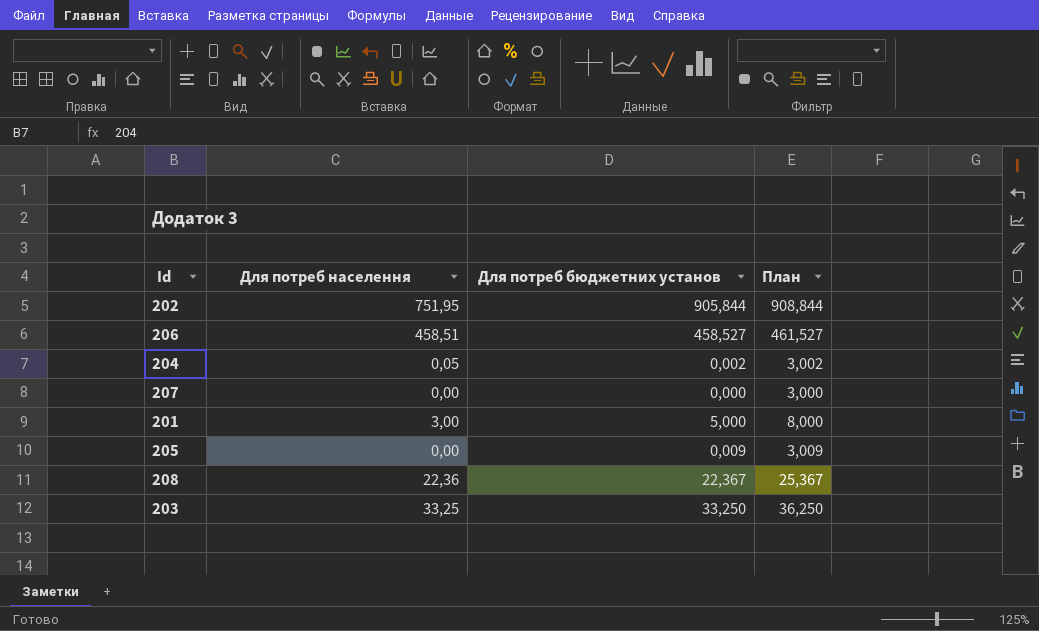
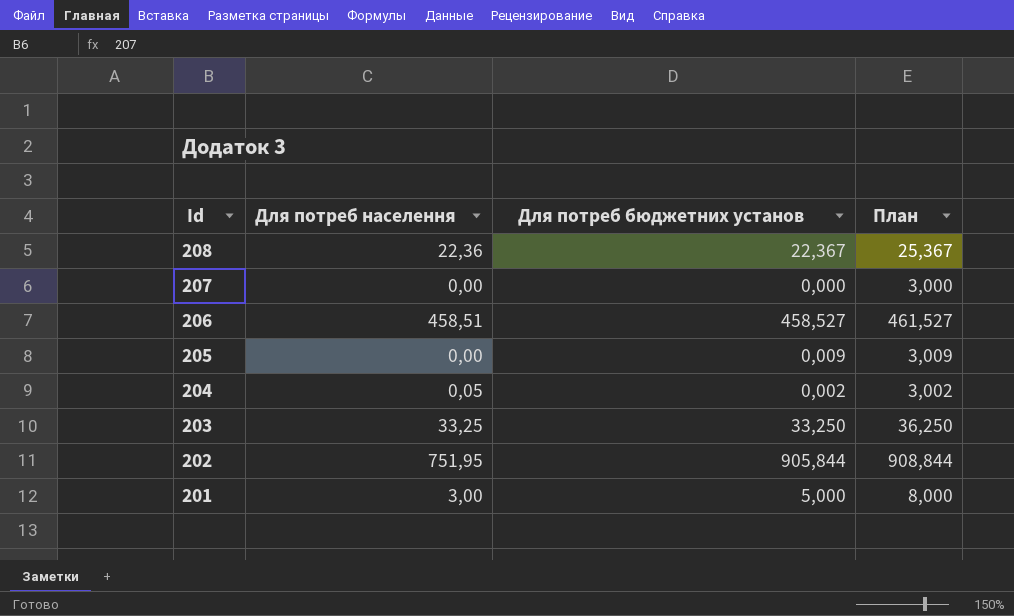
row order: none -> Id descending

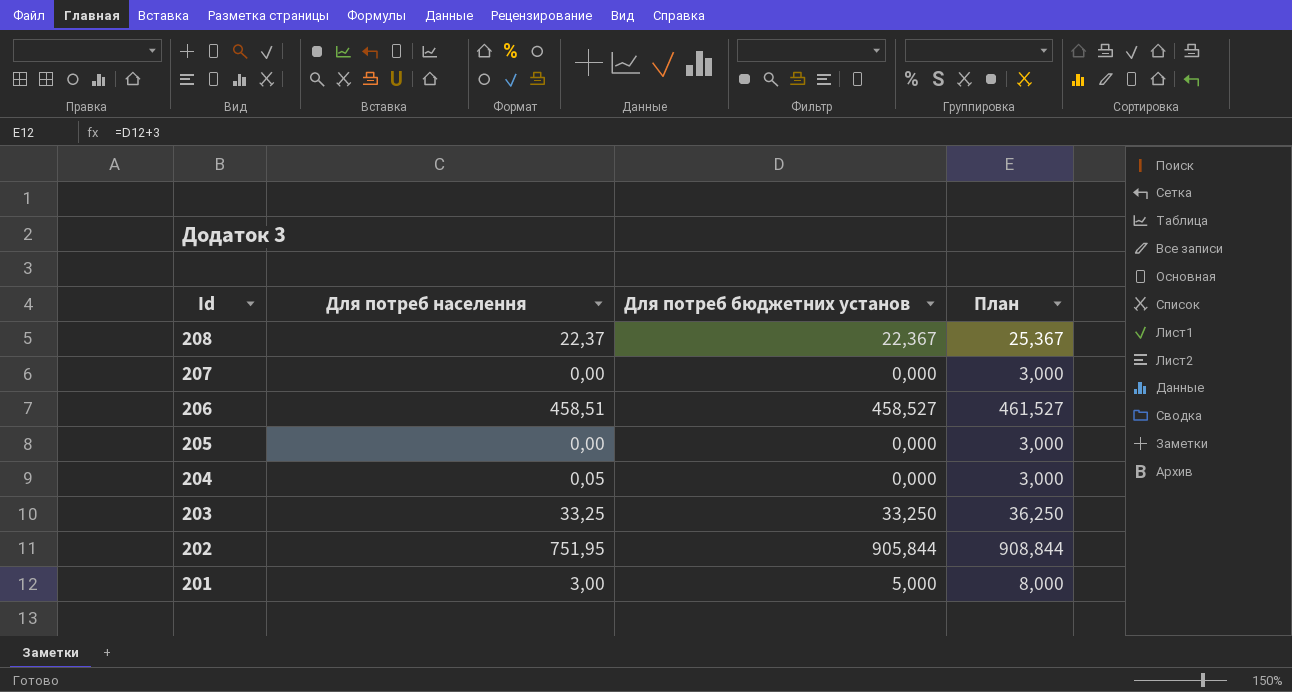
208 | Для потреб населення: 22,36 -> 22,37
205 | Для потреб бюджетних установ: 0,009 -> 0,000
205 | План: 3,009 -> 3,000
204 | Для потреб бюджетних установ: 0,002 -> 0,000
204 | План: 3,002 -> 3,000

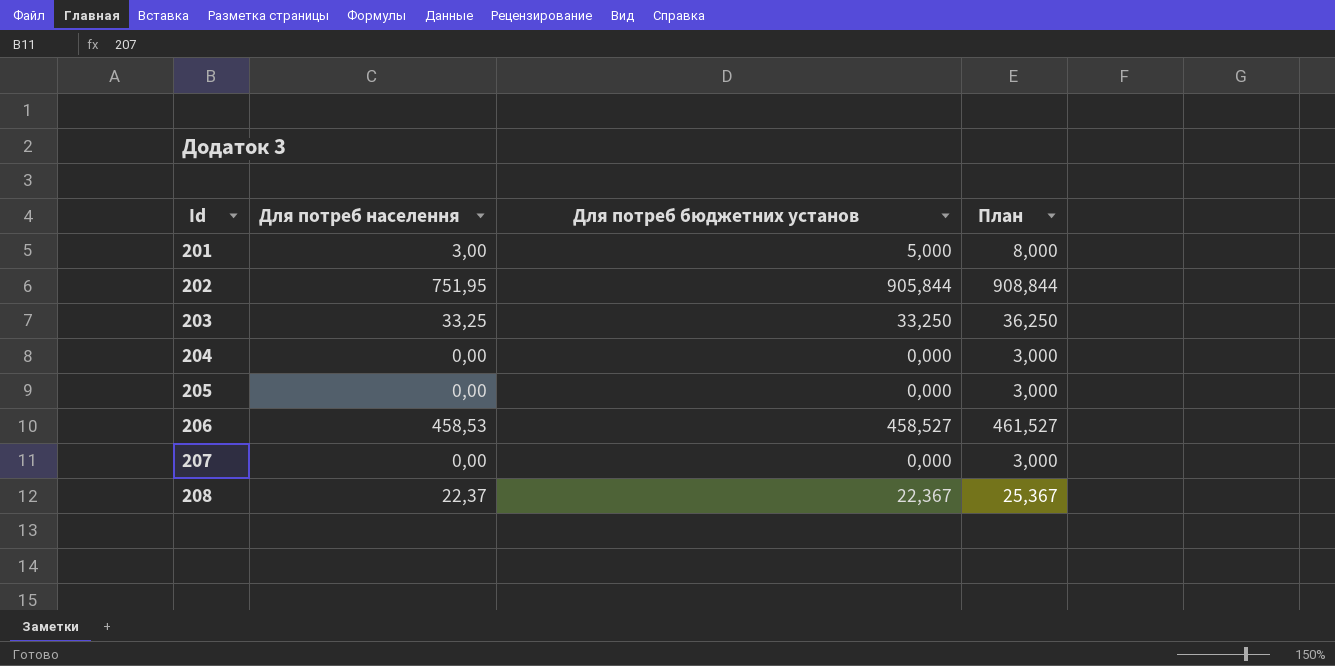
row order: Id descending -> Id ascending
204 | Для потреб населення: 0,05 -> 0,00
206 | Для потреб населення: 458,51 -> 458,53

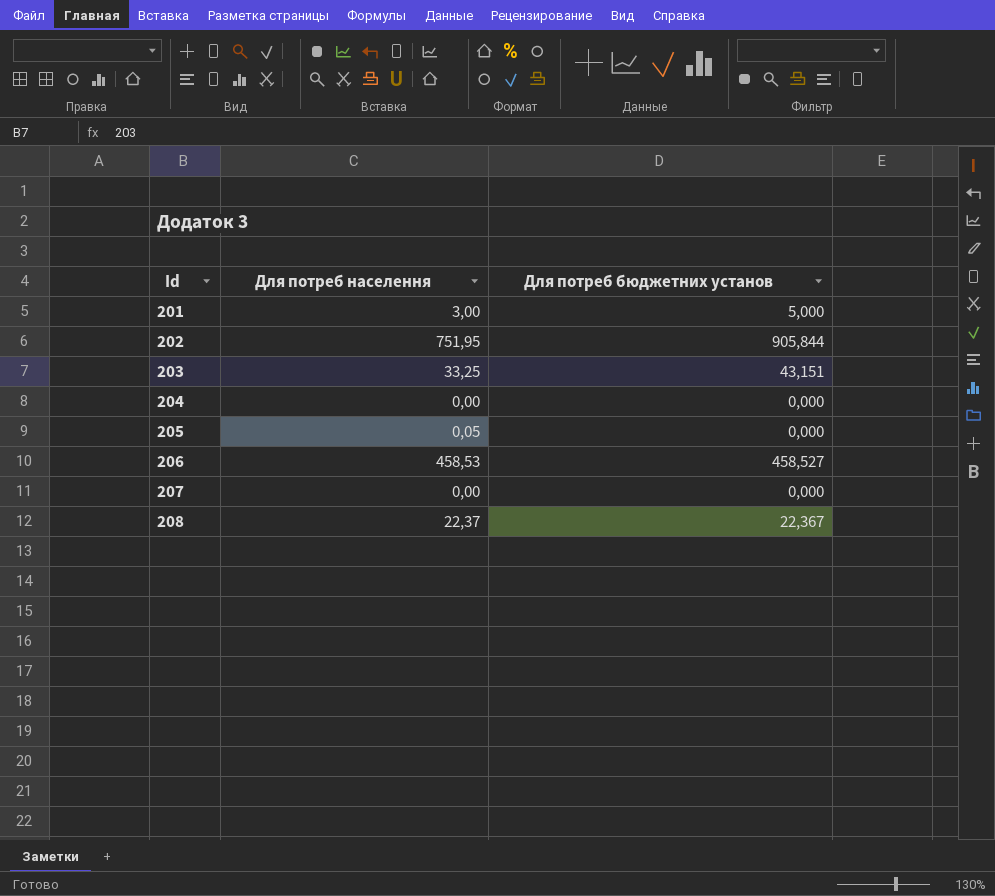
column План | formula: [Для потреб бюджетних установ] + 3 -> none
203 | Для потреб бюджетних установ: 33,250 -> 43,151
205 | Для потреб населення: 0,00 -> 0,05

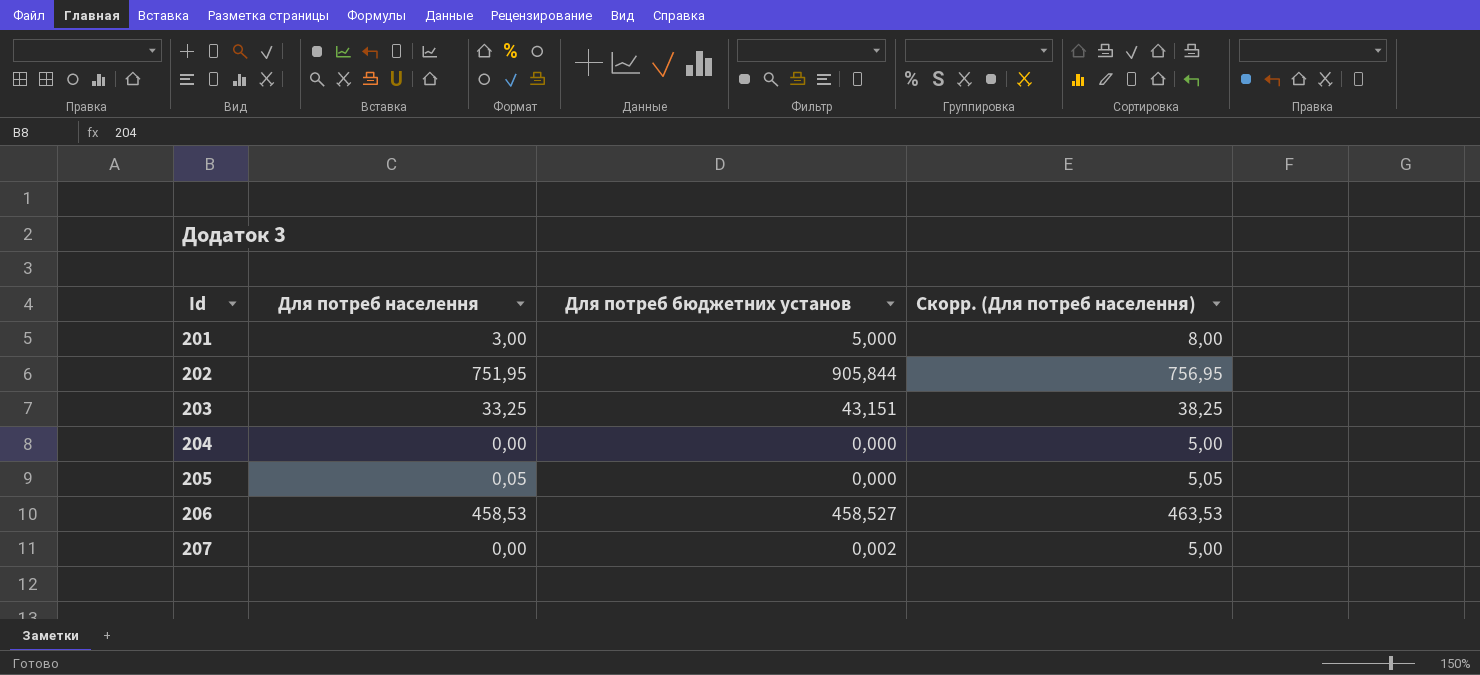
column Скорр. (Для потреб населення) | formula: none -> [Для потреб населення] + 5
row 208: 22,37 | 22,367 -> none
207 | Для потреб бюджетних установ: 0,000 -> 0,002

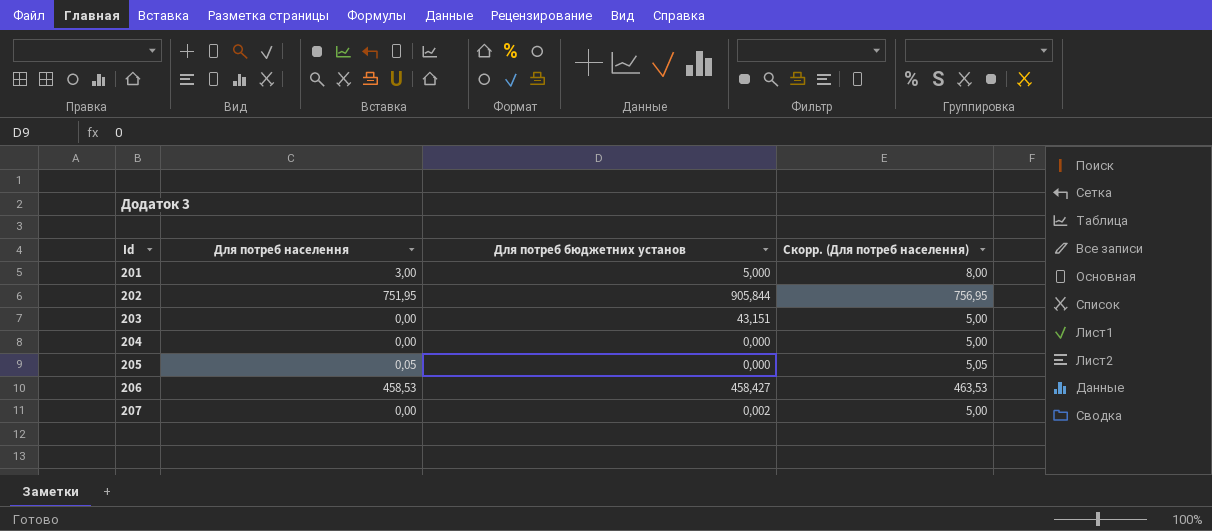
203 | Для потреб населення: 33,25 -> 0,00
203 | Скорр. (Для потреб населення): 38,25 -> 5,00
206 | Для потреб бюджетних установ: 458,527 -> 458,427

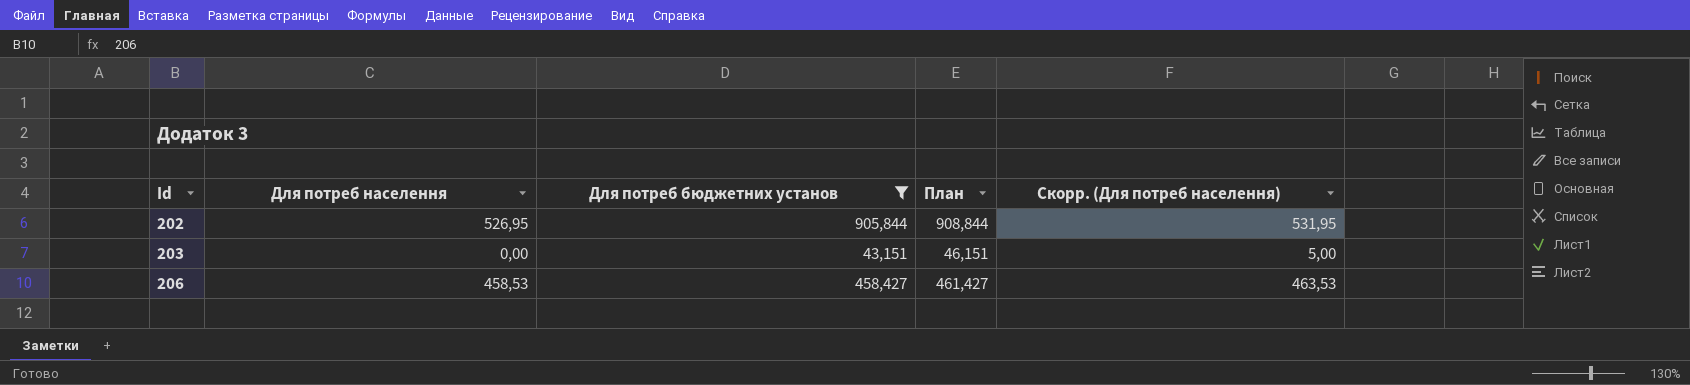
filter: none -> Для потреб бюджетних установ >= 43,151
column План | formula: none -> [Для потреб бюджетних установ] + 3
202 | Для потреб населення: 751,95 -> 526,95
202 | Скорр. (Для потреб населення): 756,95 -> 531,95

